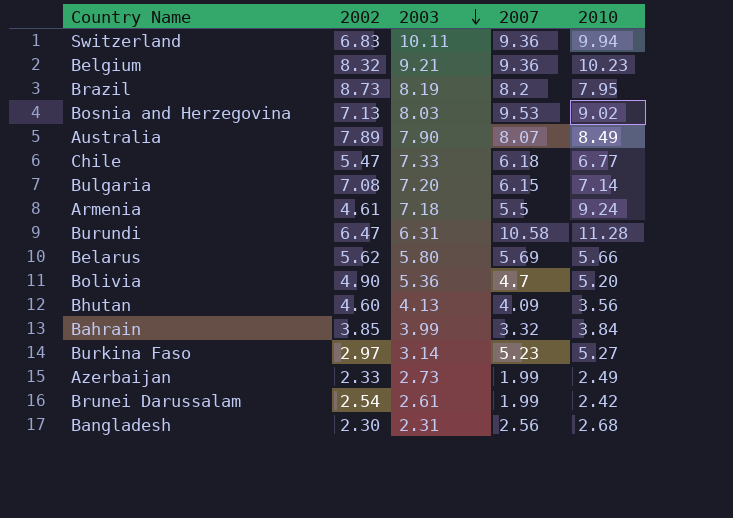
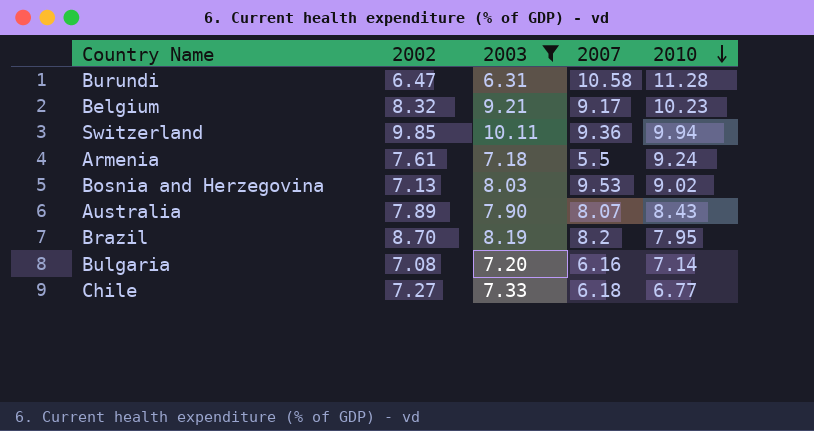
filter: none -> 2003 >= 6.31
row order: 2003 descending -> 2010 descending
Belgium | 2007: 9.36 -> 9.17
Switzerland | 2002: 6.83 -> 9.85
Armenia | 2002: 4.61 -> 7.61
Australia | 2010: 8.49 -> 8.43
Brazil | 2002: 8.73 -> 8.70
Bulgaria | 2007: 6.15 -> 6.16
Chile | 2002: 5.47 -> 7.27

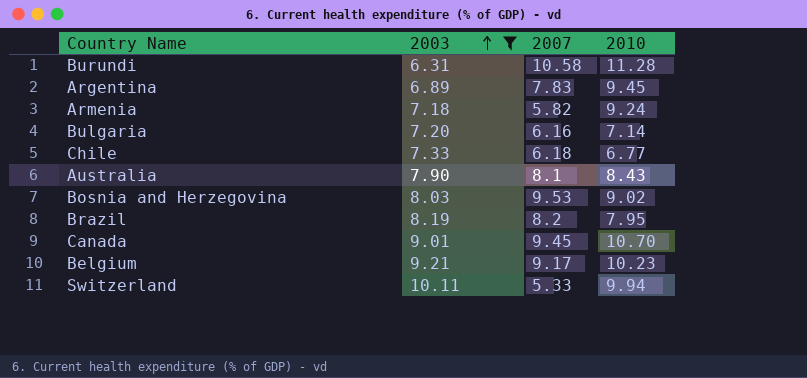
row order: 2010 descending -> 2003 ascending
column 2002 | position: 2 -> none
row Argentina: none -> 6.89 | 7.83 | 9.45
Armenia | 2007: 5.5 -> 5.82
Australia | 2007: 8.07 -> 8.1
row Canada: none -> 9.01 | 9.45 | 10.70
Switzerland | 2007: 9.36 -> 5.33

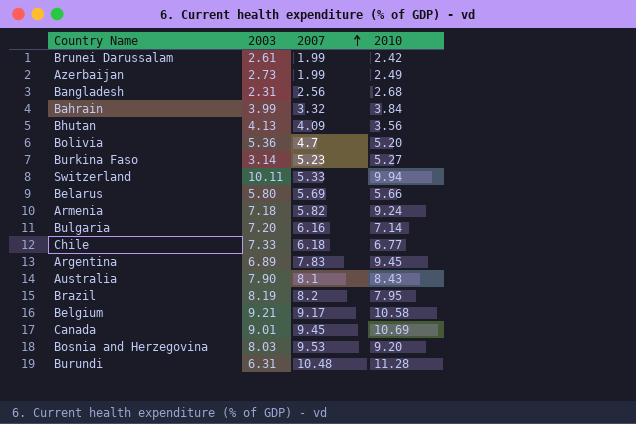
filter: 2003 >= 6.31 -> none
row order: 2003 ascending -> 2007 ascending
Belgium | 2010: 10.23 -> 10.58
Canada | 2010: 10.70 -> 10.69
Bosnia and Herzegovina | 2010: 9.02 -> 9.20
Burundi | 2007: 10.58 -> 10.48

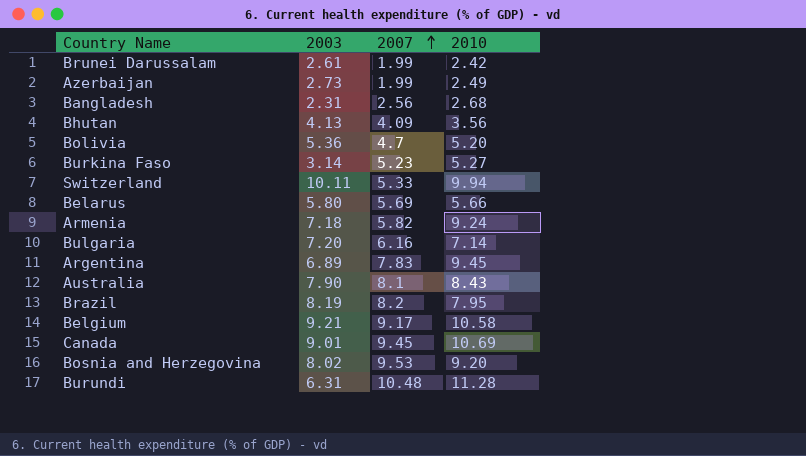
row Bahrain: 3.99 | 3.32 | 3.84 -> none
row Chile: 7.33 | 6.18 | 6.77 -> none
Bosnia and Herzegovina | 2003: 8.03 -> 8.02

